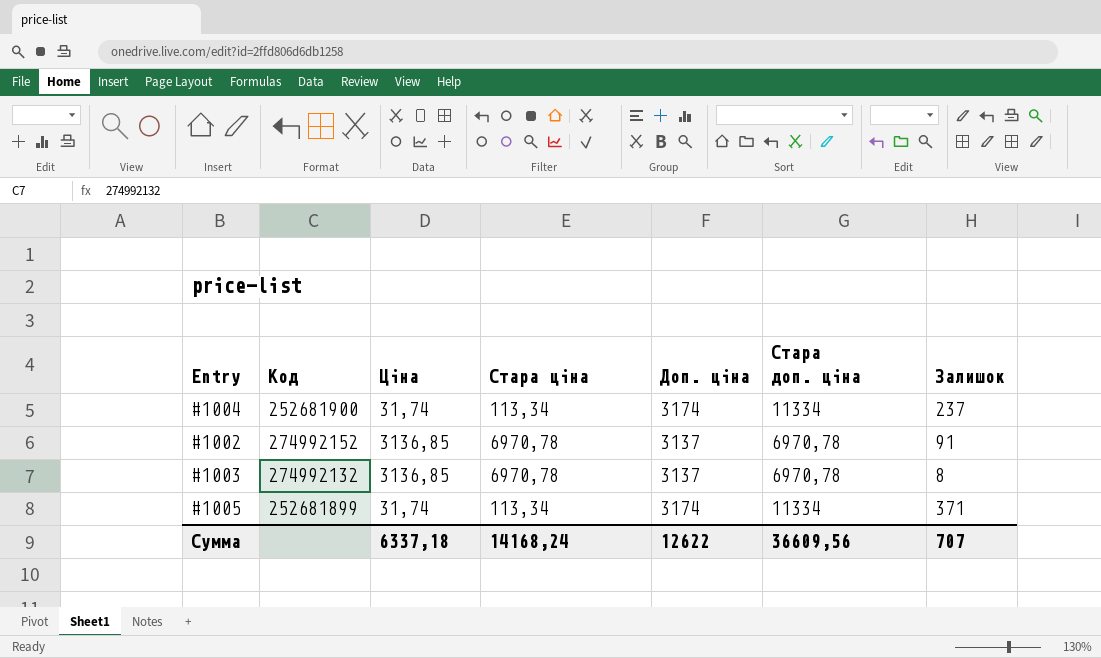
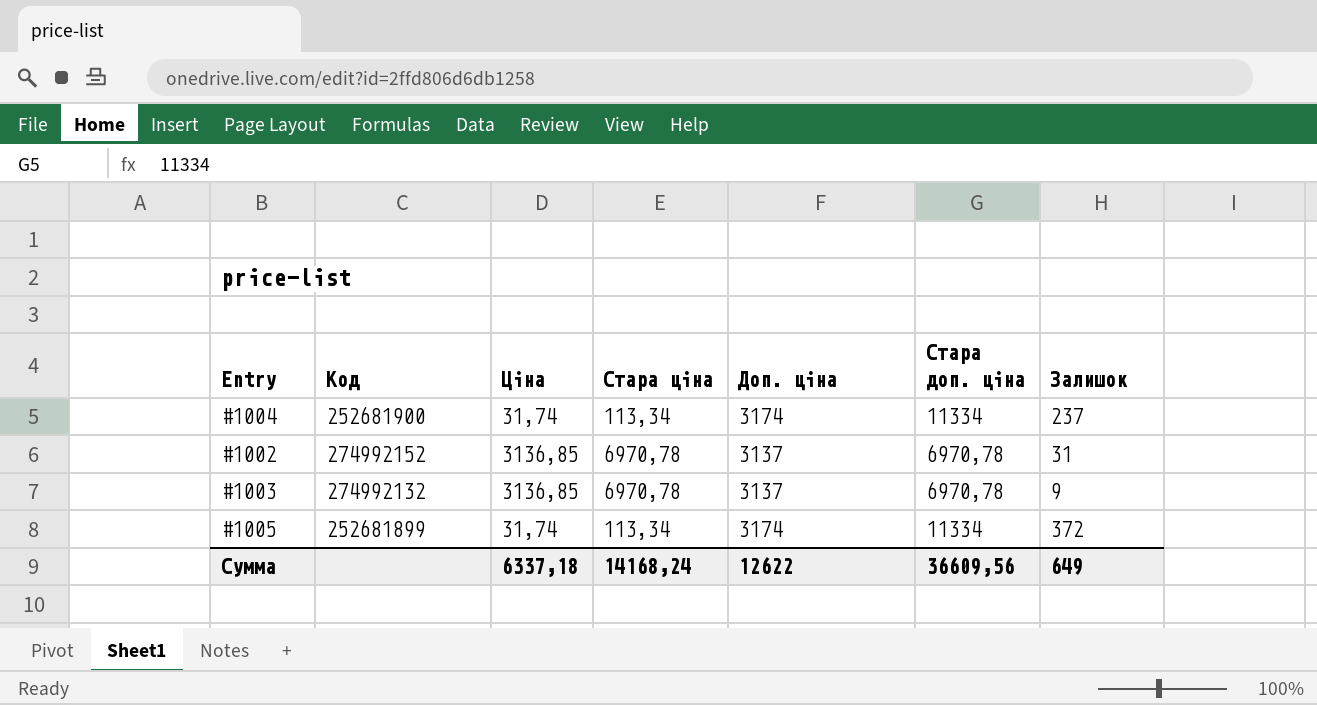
#1002 | Залишок: 91 -> 31
#1003 | Залишок: 8 -> 9
#1005 | Залишок: 371 -> 372
Сумма | Залишок: 707 -> 649

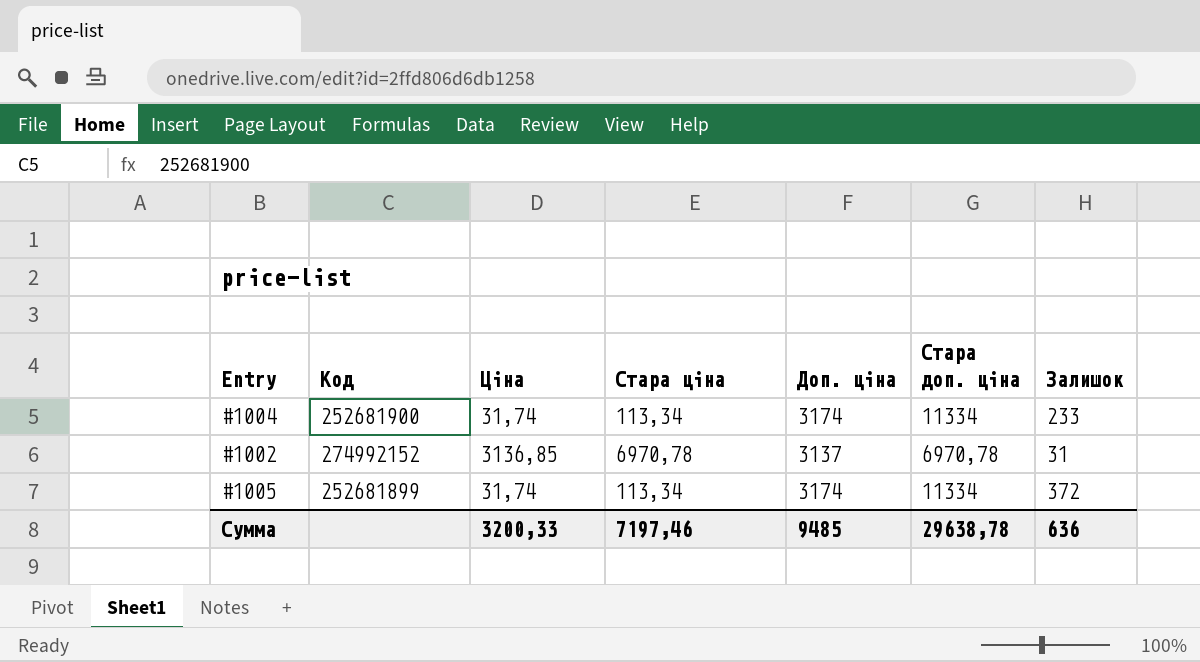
row #1003: 274992132 | 3136,85 | 6970,78 | 3137 | 6970,78 | 9 -> none
#1004 | Залишок: 237 -> 233
Сумма | Ціна: 6337,18 -> 3200,33
Сумма | Стара ціна: 14168,24 -> 7197,46
Сумма | Доп. ціна: 12622 -> 9485
Сумма | Стара доп. ціна: 36609,56 -> 29638,78
Сумма | Залишок: 649 -> 636

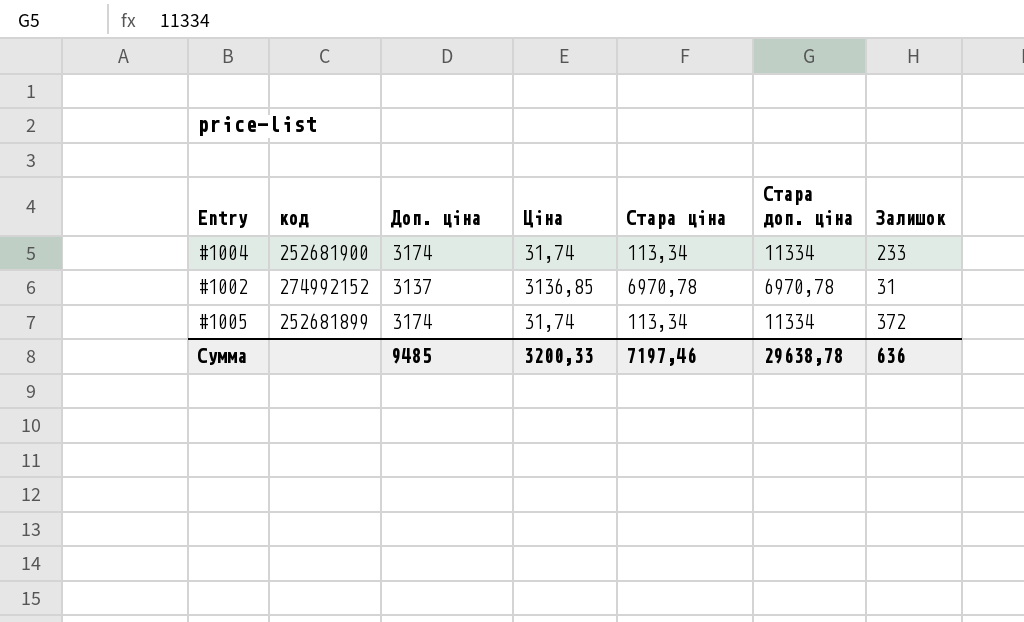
column name: Код -> код
column Доп. ціна | position: 5 -> 3

